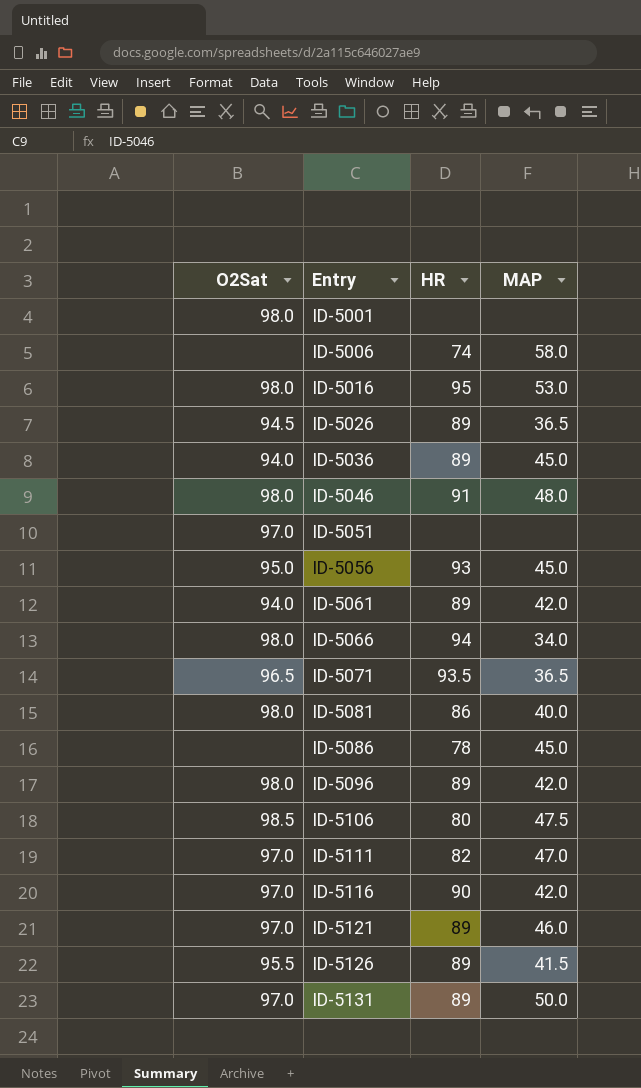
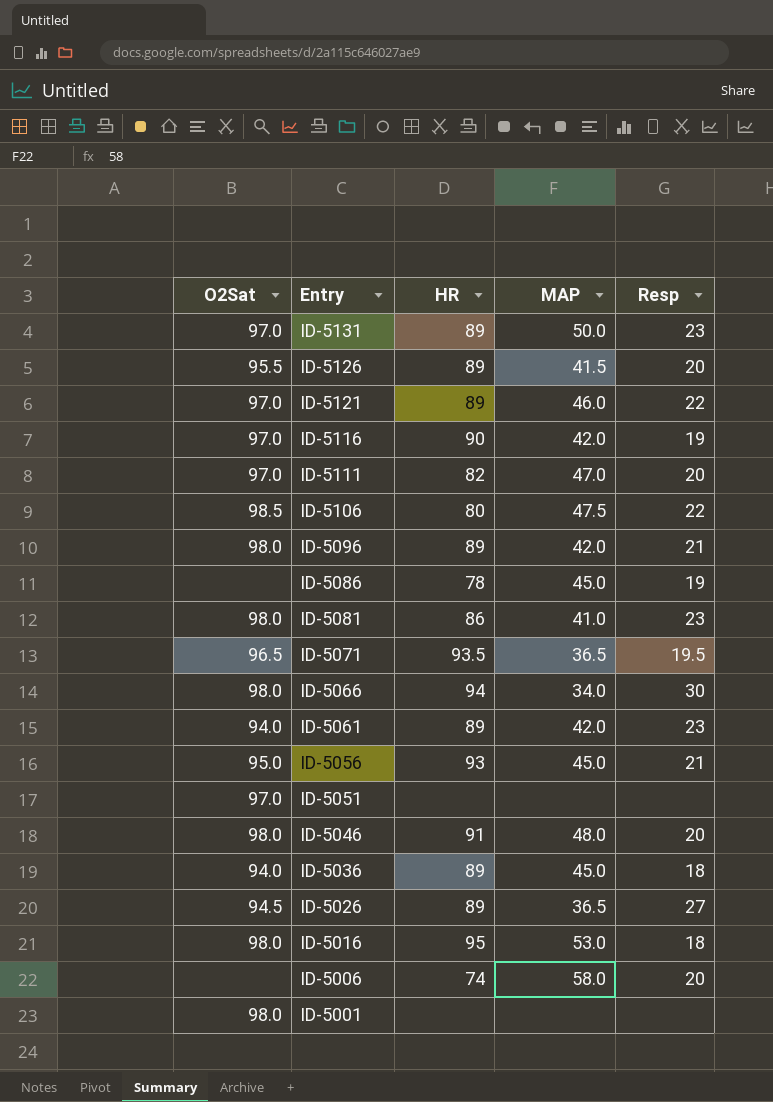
row order: Entry ascending -> Entry descending
column Resp | position: none -> 5
ID-5081 | MAP: 40.0 -> 41.0

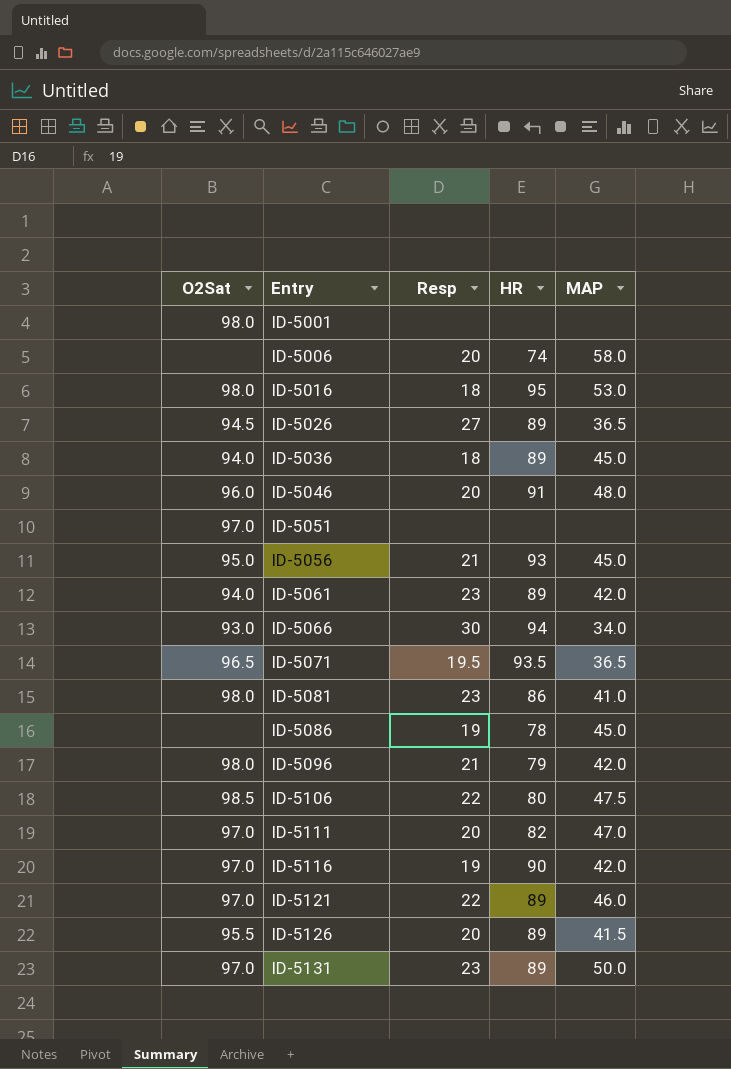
row order: Entry descending -> Entry ascending
column Resp | position: 5 -> 3
ID-5046 | O2Sat: 98.0 -> 96.0
ID-5066 | O2Sat: 98.0 -> 93.0
ID-5096 | HR: 89 -> 79

